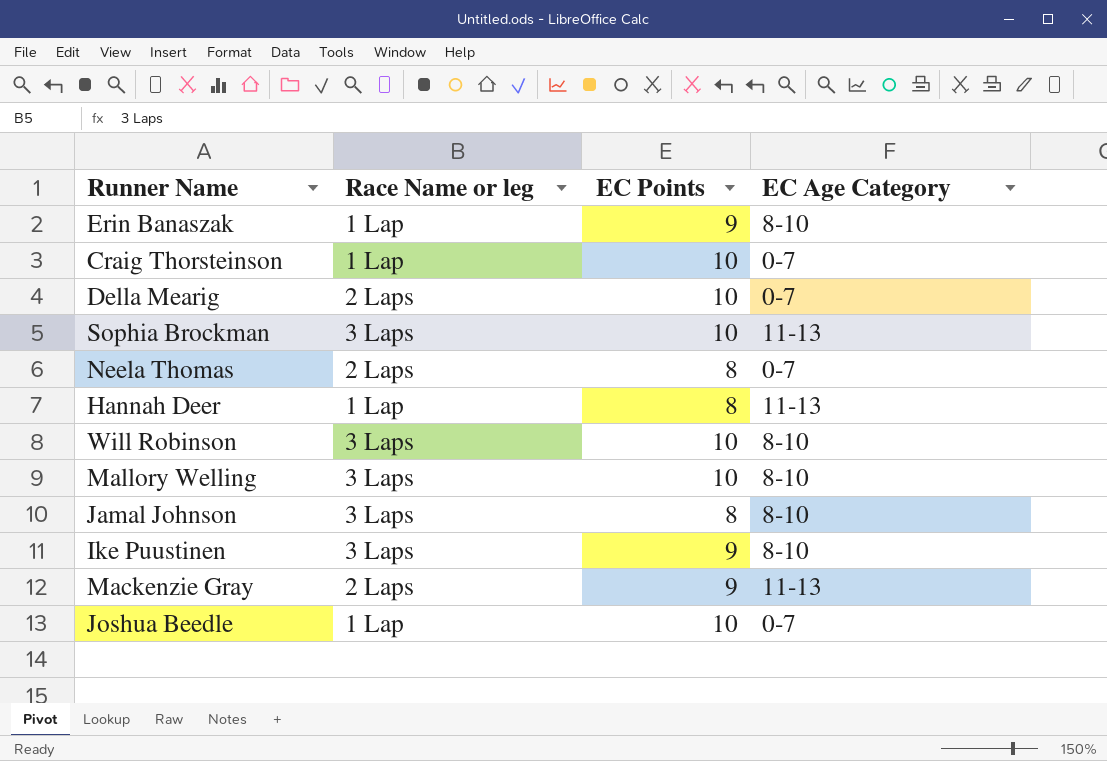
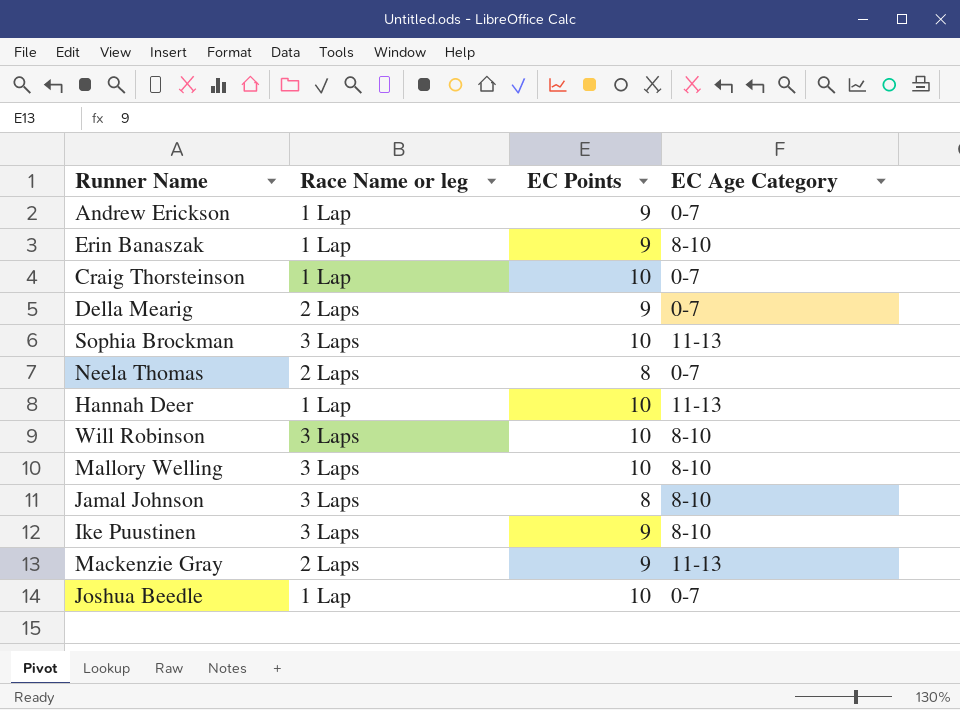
row Andrew Erickson: none -> 1 Lap | 9 | 0-7
Della Mearig | EC Points: 10 -> 9
Hannah Deer | EC Points: 8 -> 10

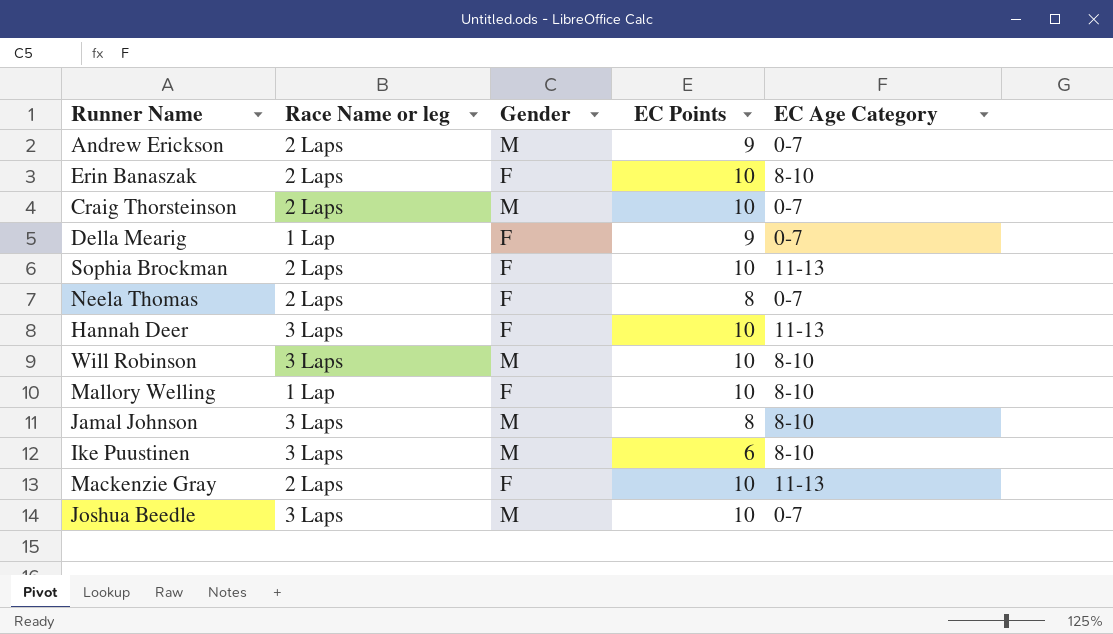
column Gender | position: none -> 3
Andrew Erickson | Race Name or leg: 1 Lap -> 2 Laps
Erin Banaszak | Race Name or leg: 1 Lap -> 2 Laps
Erin Banaszak | EC Points: 9 -> 10
Craig Thorsteinson | Race Name or leg: 1 Lap -> 2 Laps
Della Mearig | Race Name or leg: 2 Laps -> 1 Lap
Sophia Brockman | Race Name or leg: 3 Laps -> 2 Laps
Hannah Deer | Race Name or leg: 1 Lap -> 3 Laps
Mallory Welling | Race Name or leg: 3 Laps -> 1 Lap
Ike Puustinen | EC Points: 9 -> 6
Mackenzie Gray | EC Points: 9 -> 10
Joshua Beedle | Race Name or leg: 1 Lap -> 3 Laps

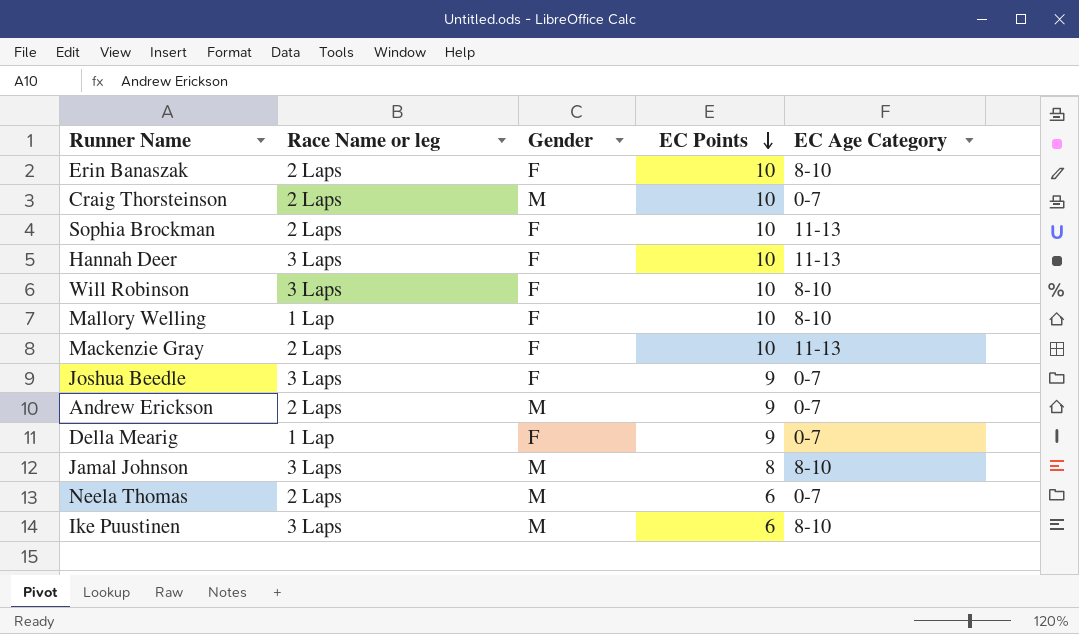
row order: none -> EC Points descending
Will Robinson | Gender: M -> F
Joshua Beedle | Gender: M -> F
Joshua Beedle | EC Points: 10 -> 9
Neela Thomas | Gender: F -> M
Neela Thomas | EC Points: 8 -> 6

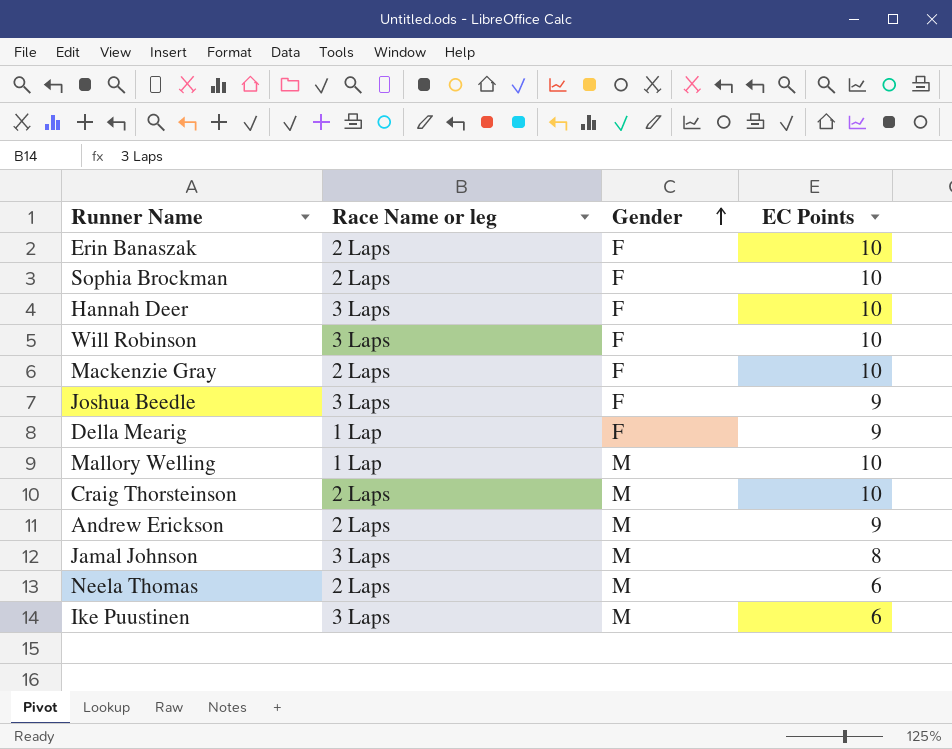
row order: EC Points descending -> Gender ascending
column EC Age Category | position: 5 -> none
Mallory Welling | Gender: F -> M

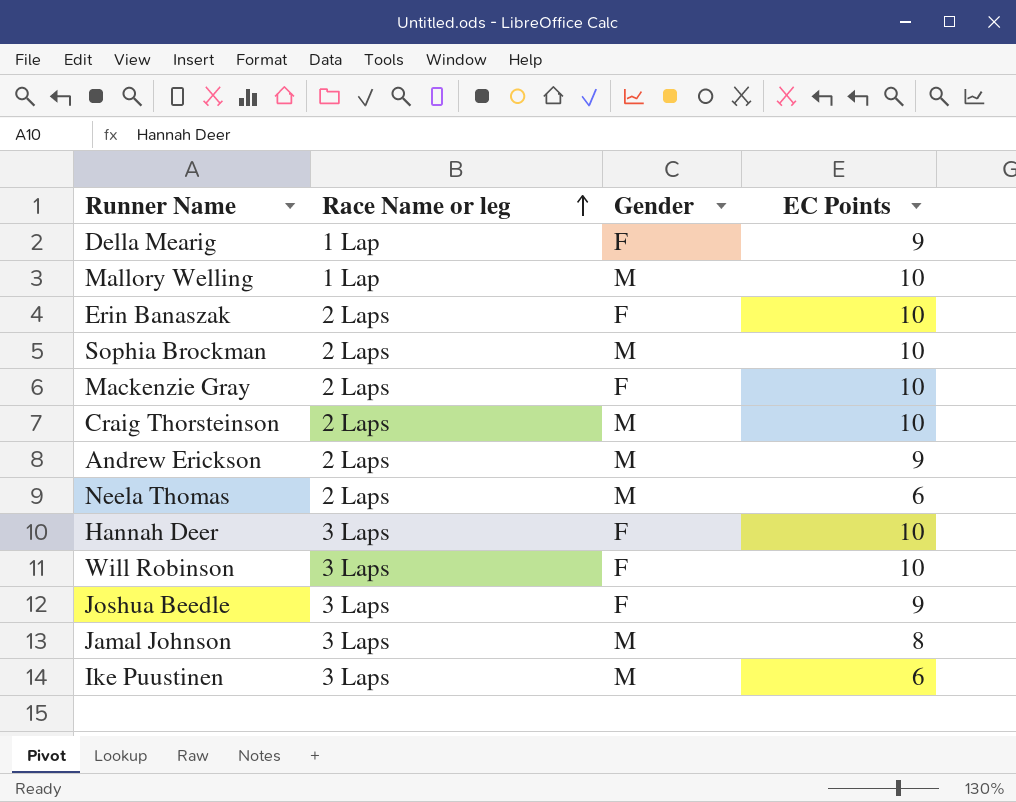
row order: Gender ascending -> Race Name or leg ascending
Sophia Brockman | Gender: F -> M

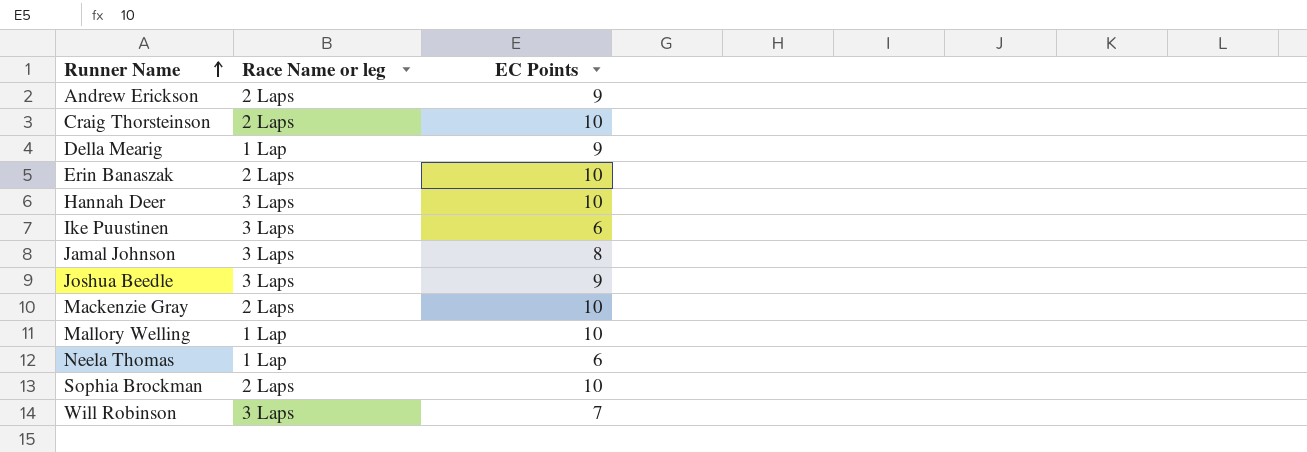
row order: Race Name or leg ascending -> Runner Name ascending
column Gender | position: 3 -> none
Neela Thomas | Race Name or leg: 2 Laps -> 1 Lap
Will Robinson | EC Points: 10 -> 7

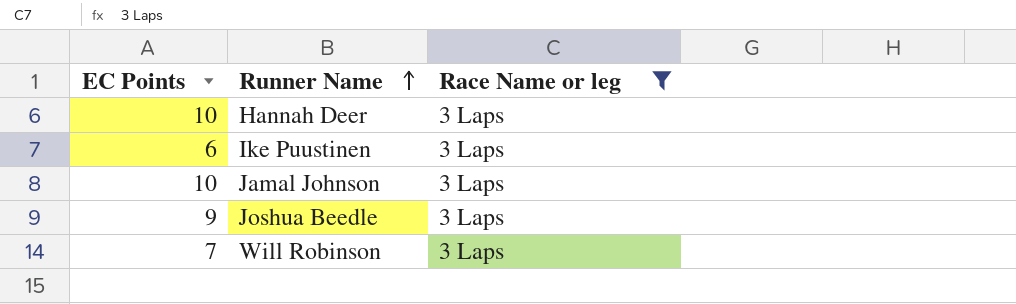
filter: none -> Race Name or leg = 3 Laps
column EC Points | position: 3 -> 1
Jamal Johnson | EC Points: 8 -> 10

